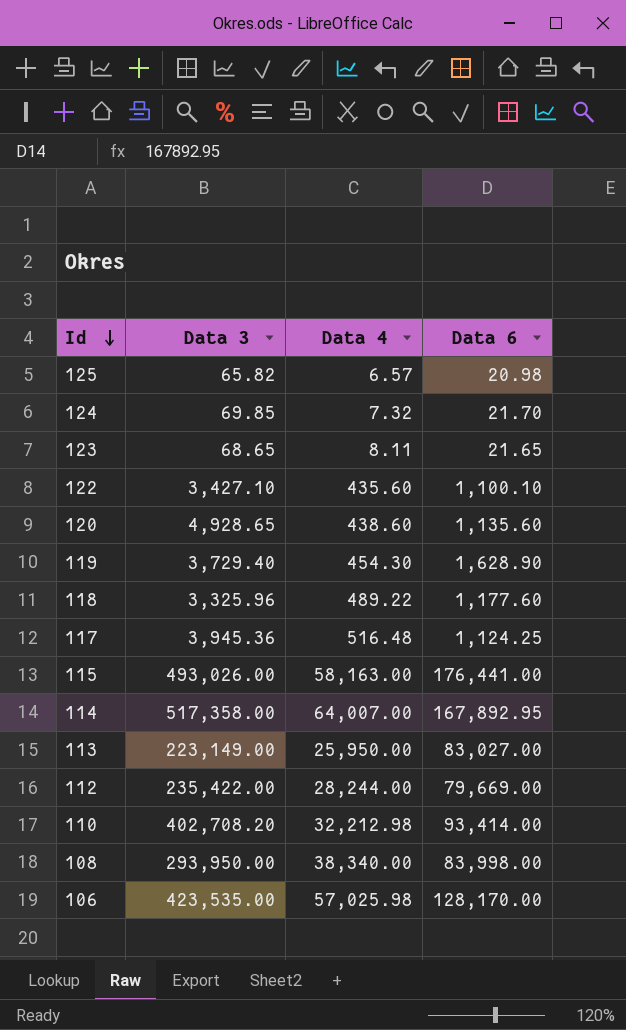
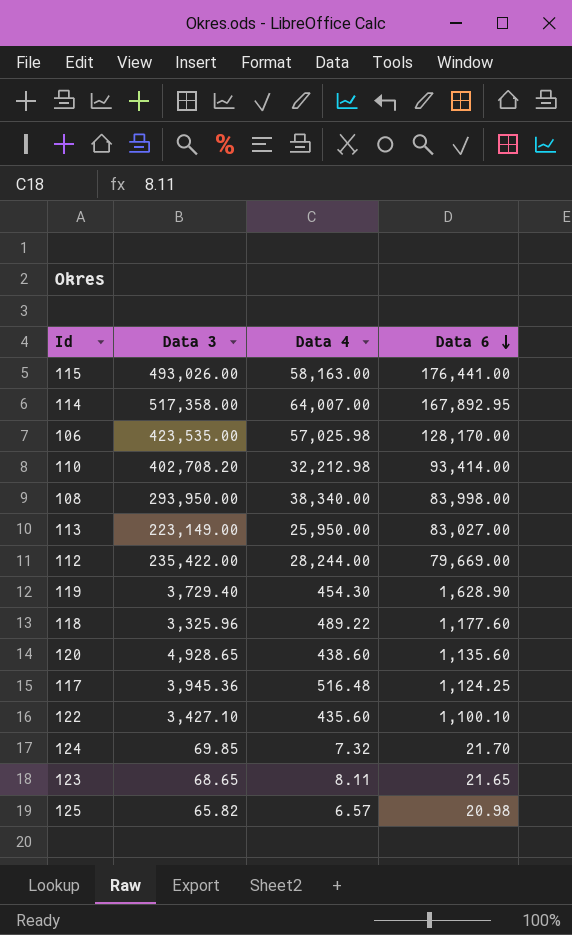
row order: Id descending -> Data 6 descending

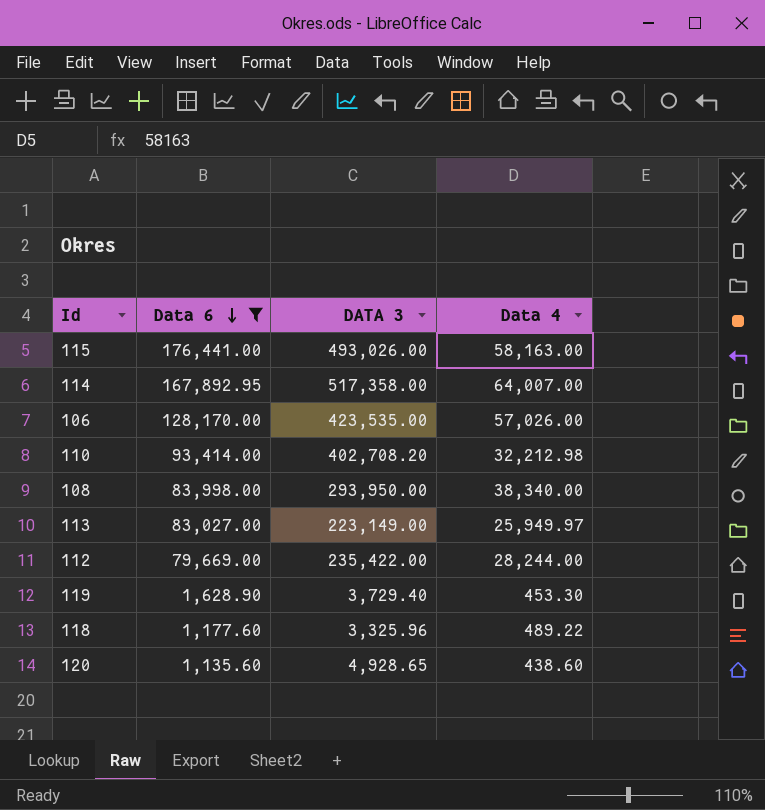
filter: none -> Data 6 >= 1,135.60
column Data 6 | position: 4 -> 2
column name: Data 3 -> DATA 3
106 | Data 4: 57,025.98 -> 57,026.00
113 | Data 4: 25,950.00 -> 25,949.97
119 | Data 4: 454.30 -> 453.30

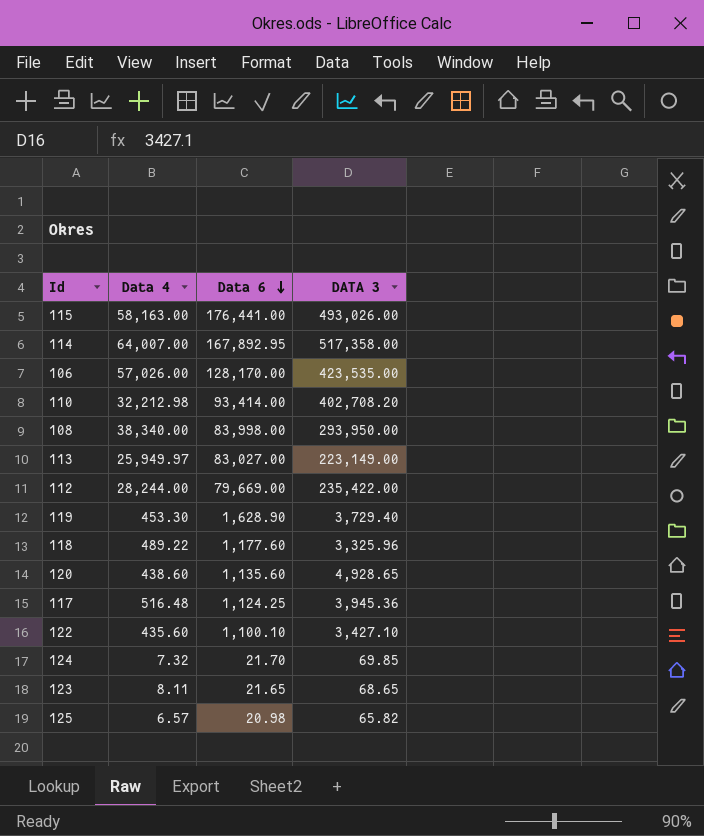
filter: Data 6 >= 1,135.60 -> none
column Data 4 | position: 4 -> 2

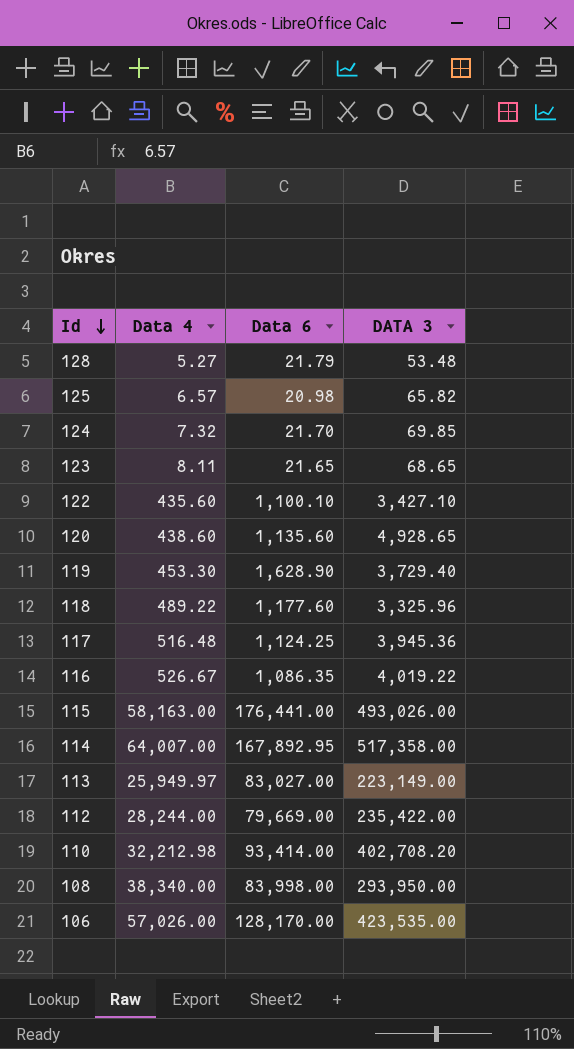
row order: Data 6 descending -> Id descending
row 128: none -> 5.27 | 21.79 | 53.48
row 116: none -> 526.67 | 1,086.35 | 4,019.22

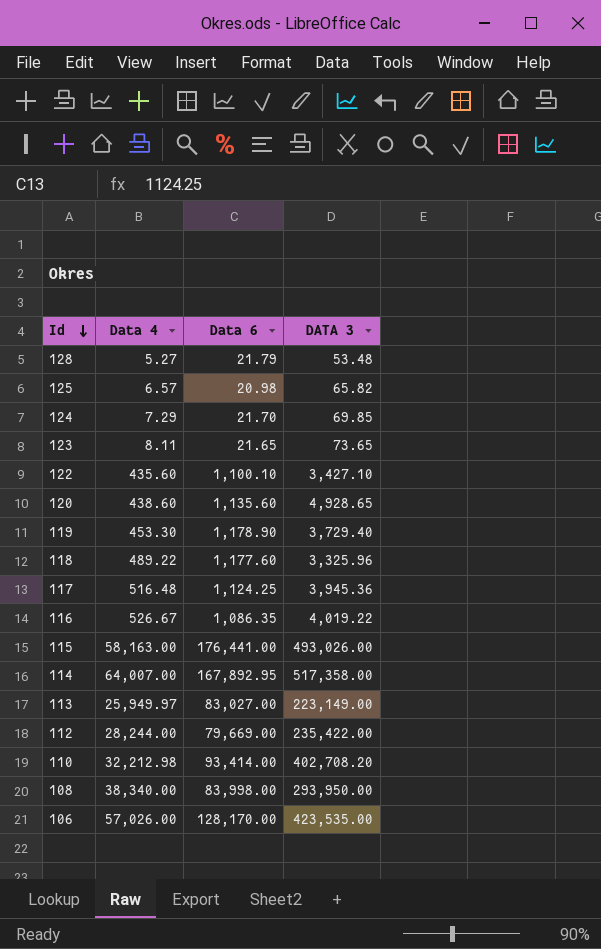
124 | Data 4: 7.32 -> 7.29
123 | DATA 3: 68.65 -> 73.65
119 | Data 6: 1,628.90 -> 1,178.90

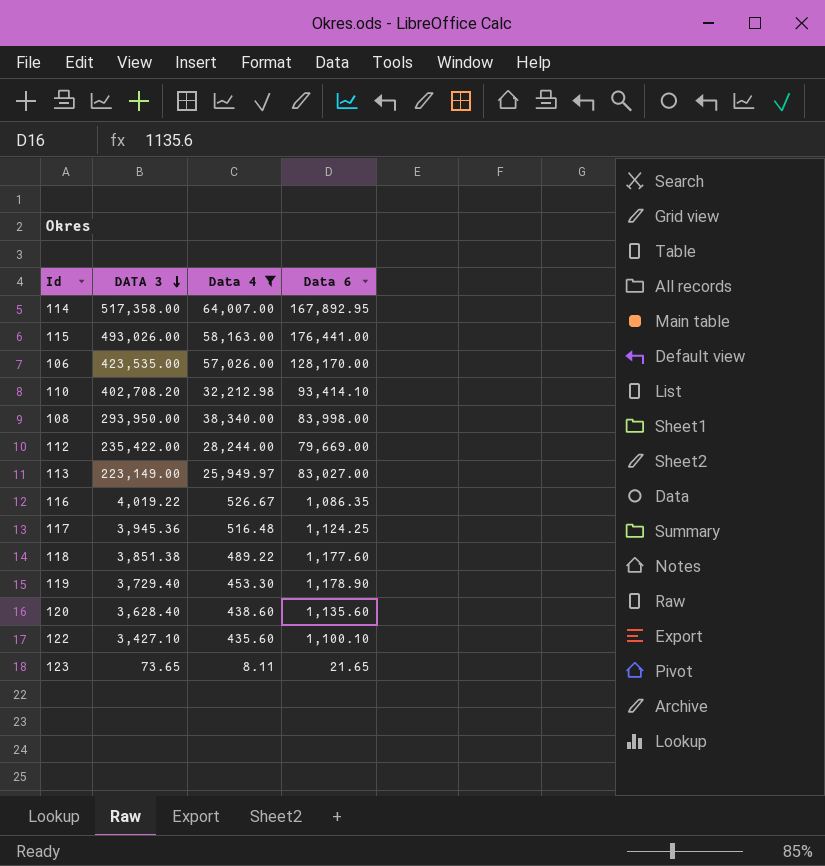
filter: none -> Data 4 >= 8.11
row order: Id descending -> DATA 3 descending
column DATA 3 | position: 4 -> 2
110 | Data 6: 93,414.00 -> 93,414.10
118 | DATA 3: 3,325.96 -> 3,851.38
120 | DATA 3: 4,928.65 -> 3,628.40

